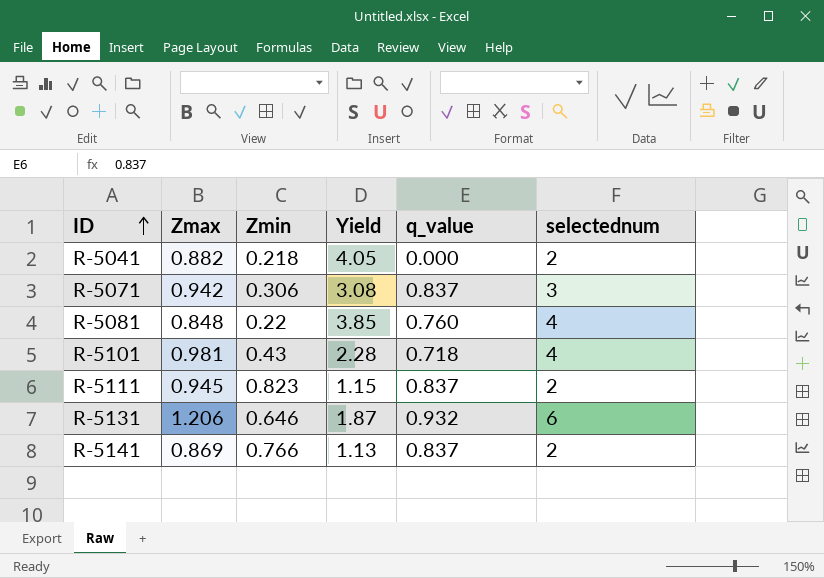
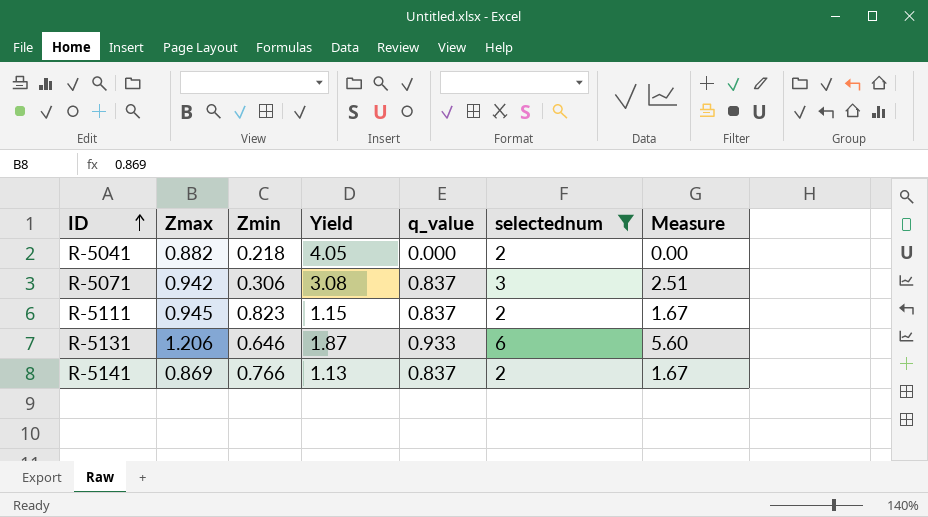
filter: none -> selectednum != 4
column Measure | formula: none -> [q_value] * [selectednum]
R-5131 | q_value: 0.932 -> 0.933

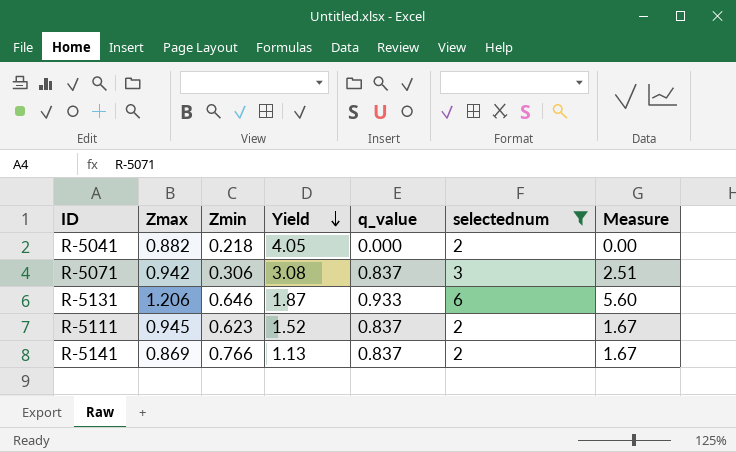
row order: ID ascending -> Yield descending
R-5111 | Zmin: 0.823 -> 0.623
R-5111 | Yield: 1.15 -> 1.52

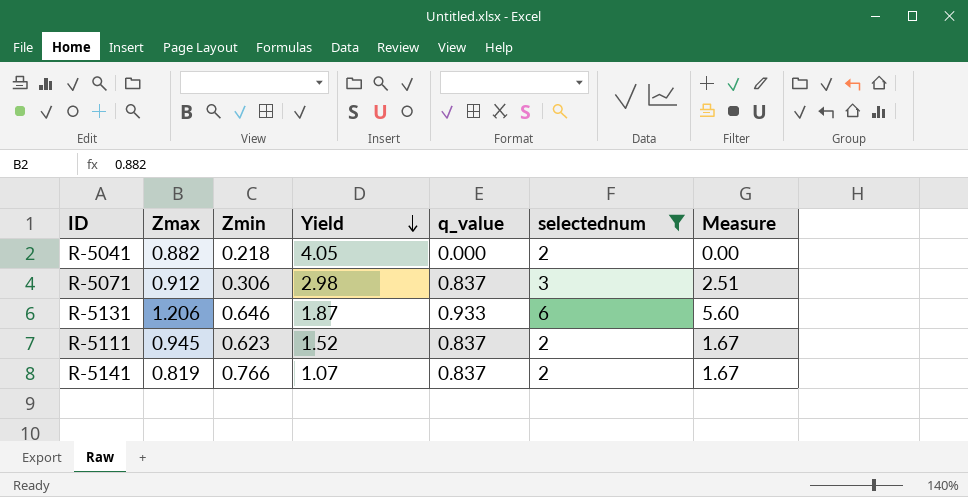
R-5071 | Zmax: 0.942 -> 0.912
R-5071 | Yield: 3.08 -> 2.98
R-5141 | Zmax: 0.869 -> 0.819
R-5141 | Yield: 1.13 -> 1.07

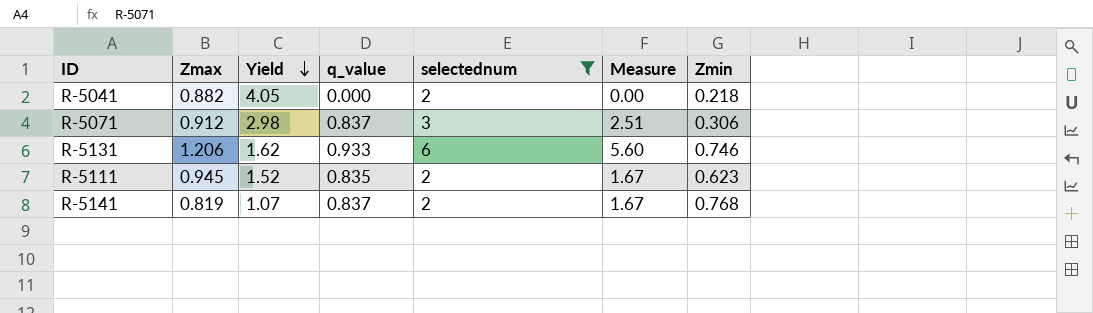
column Zmin | position: 3 -> 7
R-5131 | Yield: 1.87 -> 1.62
R-5131 | Zmin: 0.646 -> 0.746
R-5111 | q_value: 0.837 -> 0.835
R-5141 | Zmin: 0.766 -> 0.768

